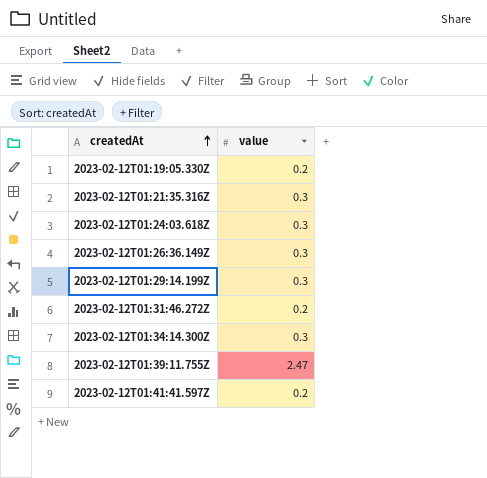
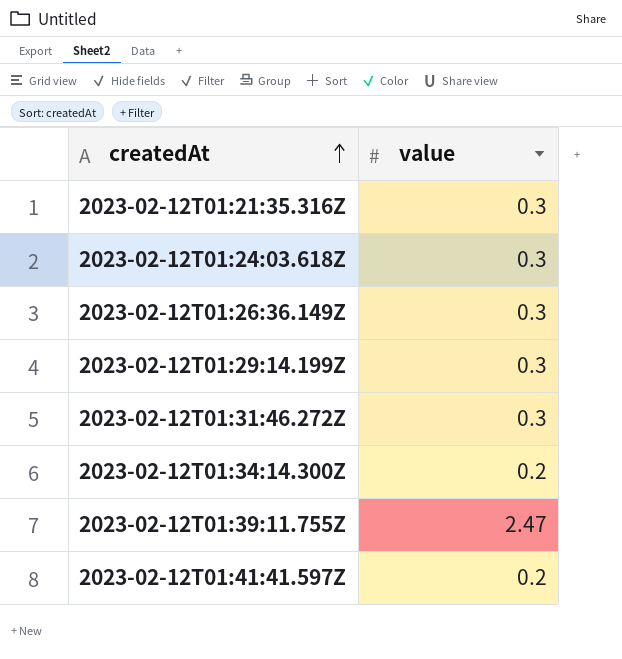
row 2023-02-12T01:19:05.330Z: 0.2 -> none
2023-02-12T01:31:46.272Z | value: 0.2 -> 0.3
2023-02-12T01:34:14.300Z | value: 0.3 -> 0.2

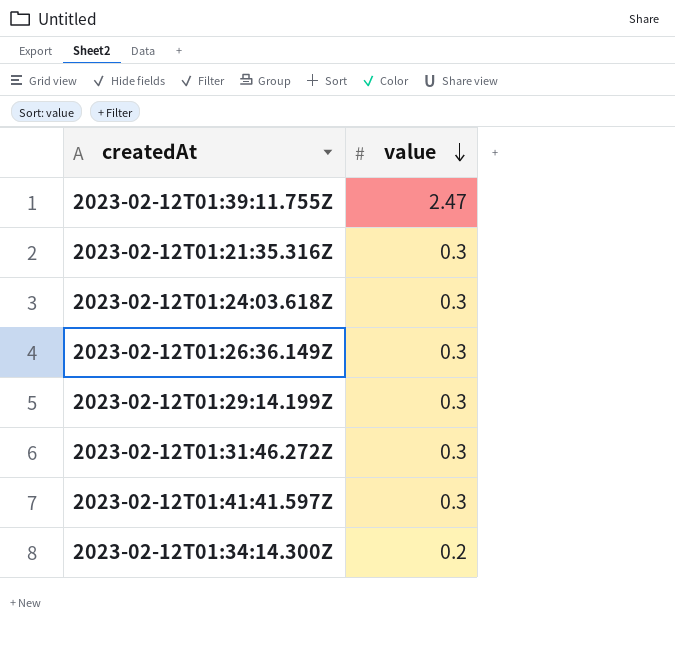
row order: createdAt ascending -> value descending
2023-02-12T01:41:41.597Z | value: 0.2 -> 0.3

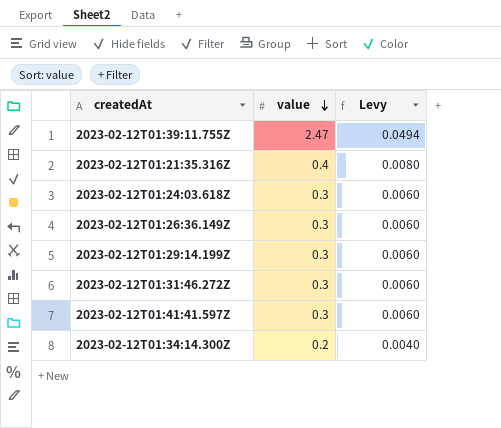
column Levy | formula: none -> [value] * 0.02
2023-02-12T01:21:35.316Z | value: 0.3 -> 0.4

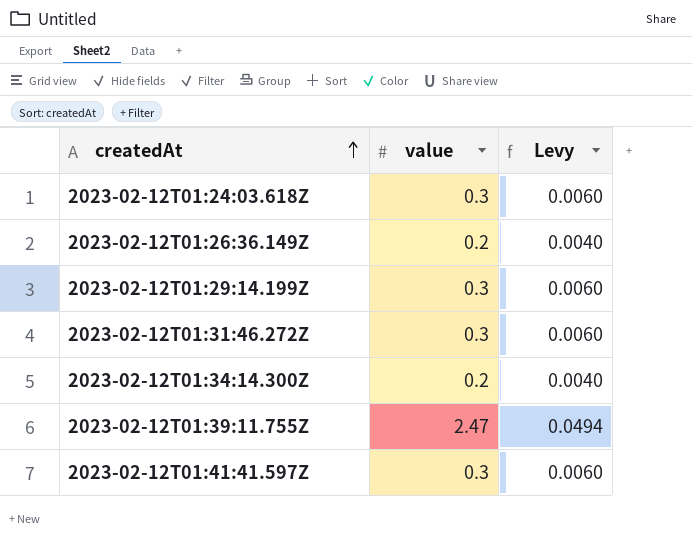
row order: value descending -> createdAt ascending
row 2023-02-12T01:21:35.316Z: 0.4 | 0.0080 -> none
2023-02-12T01:26:36.149Z | value: 0.3 -> 0.2
2023-02-12T01:26:36.149Z | Levy: 0.0060 -> 0.0040

